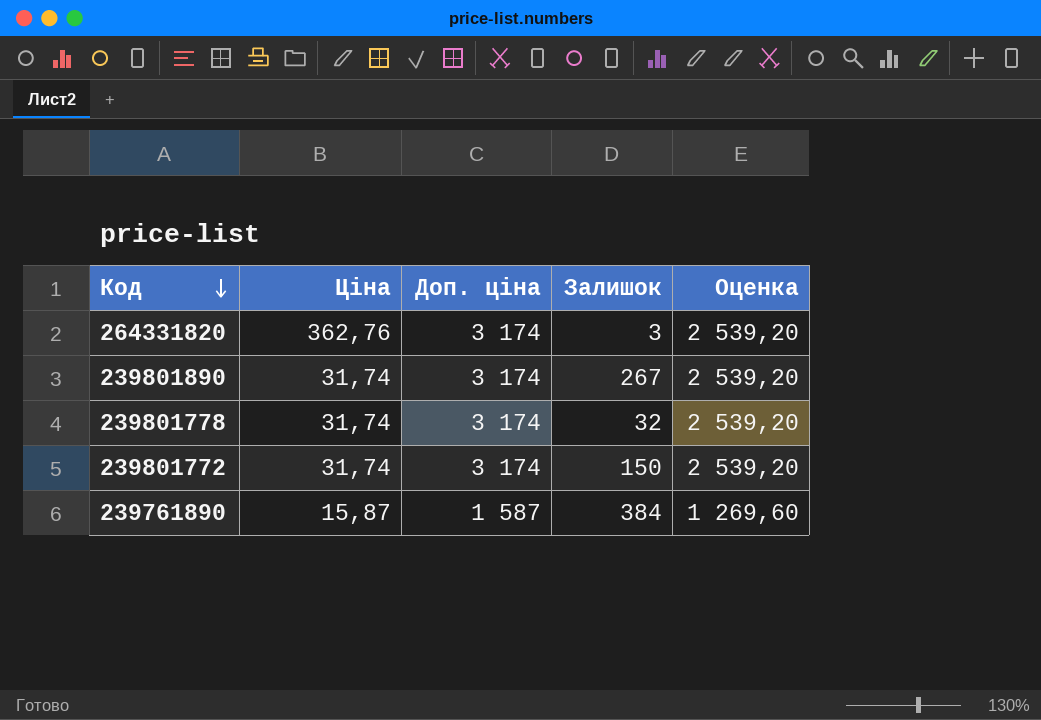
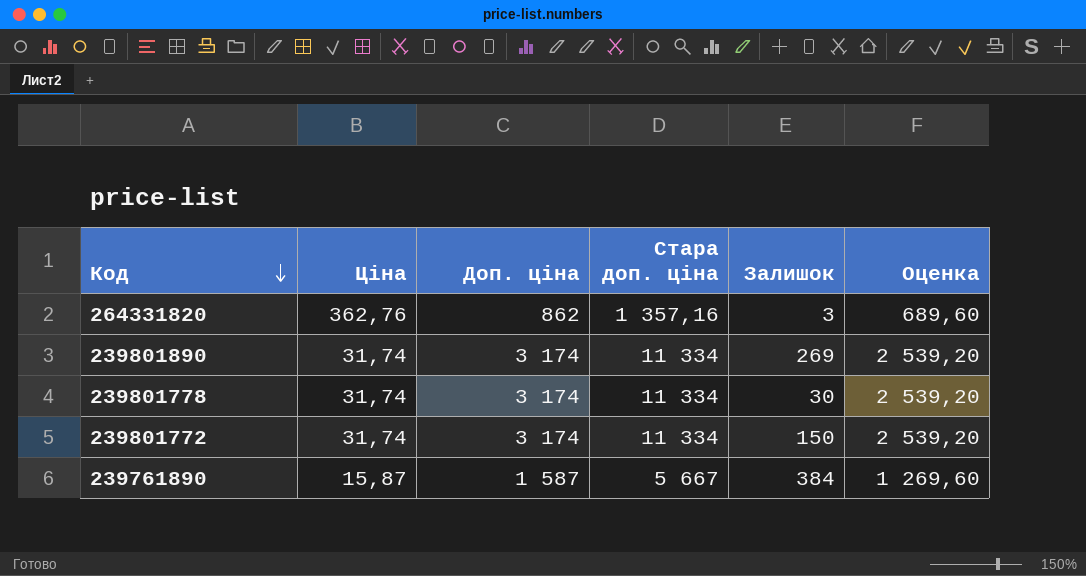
column Стара доп. ціна | position: none -> 4
264331820 | Доп. ціна: 3 174 -> 862
264331820 | Оценка: 2 539,20 -> 689,60
239801890 | Залишок: 267 -> 269
239801778 | Залишок: 32 -> 30

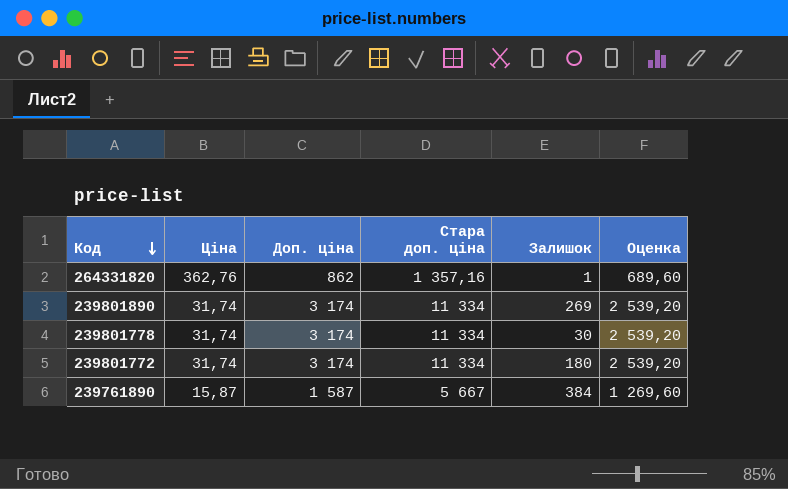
264331820 | Залишок: 3 -> 1
239801772 | Залишок: 150 -> 180

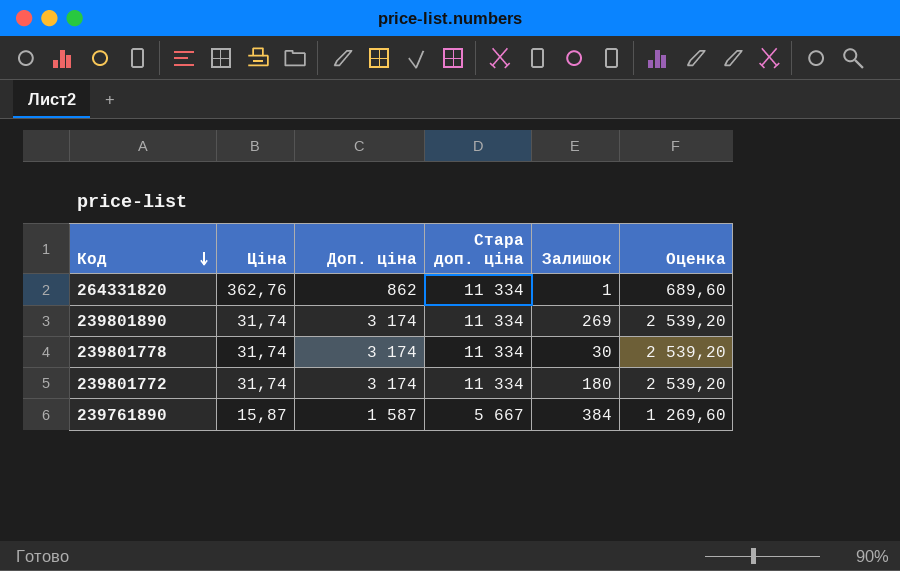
264331820 | Стара доп. ціна: 1 357,16 -> 11 334

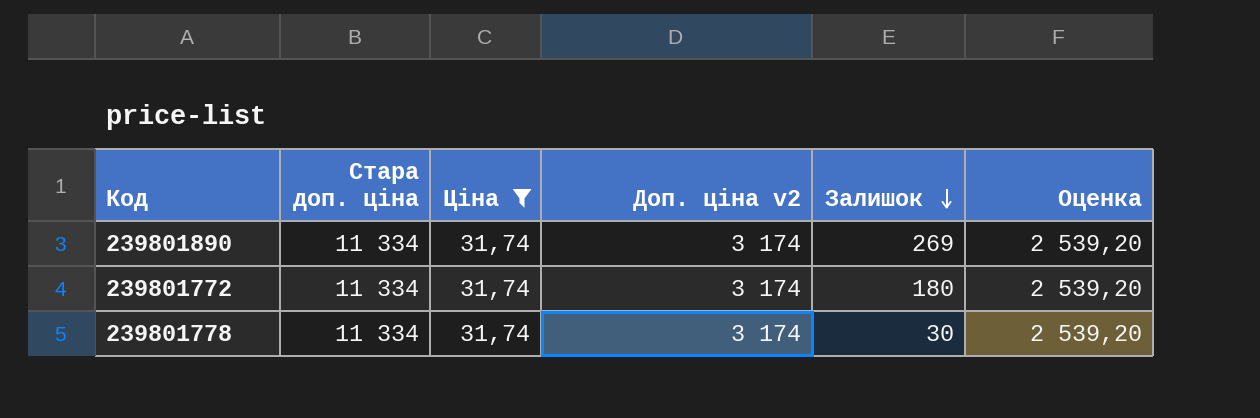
filter: none -> Ціна = 31,74
row order: Код descending -> Залишок descending
column Стара доп. ціна | position: 4 -> 2
column name: Доп. ціна -> Доп. ціна v2

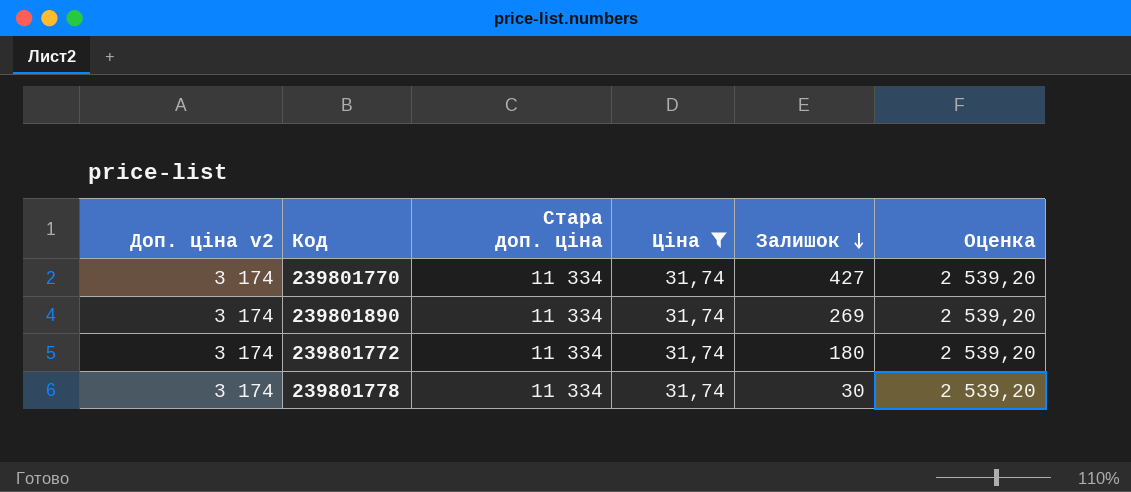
column Доп. ціна v2 | position: 4 -> 1
row 239801770: none -> 3 174 | 11 334 | 31,74 | 427 | 2 539,20

